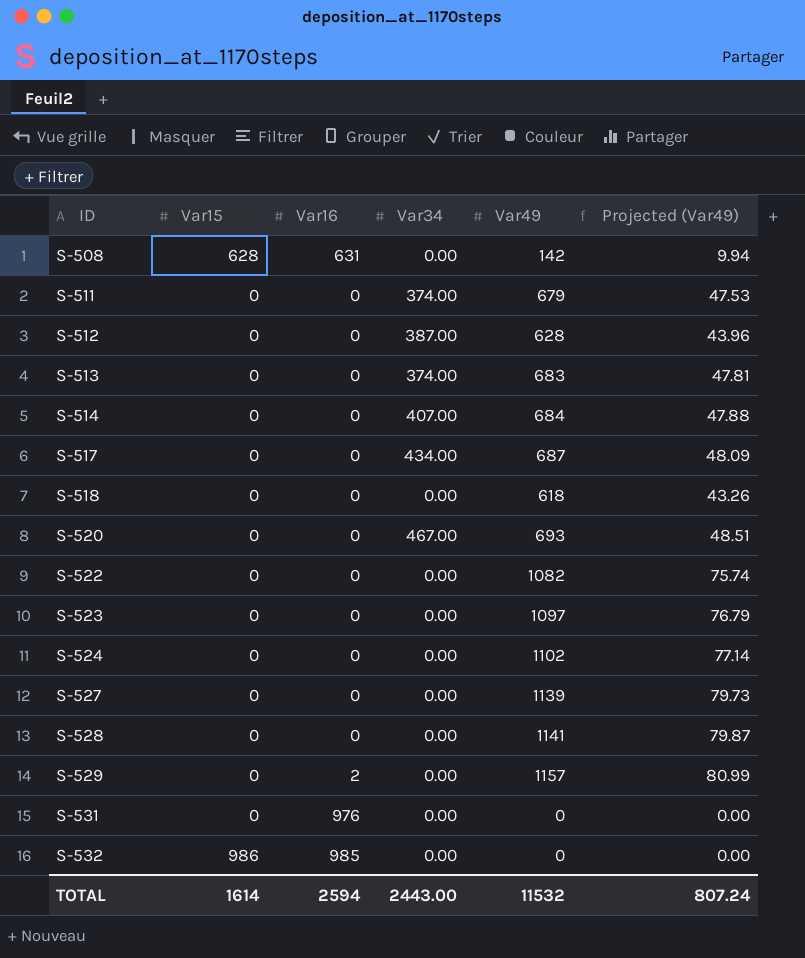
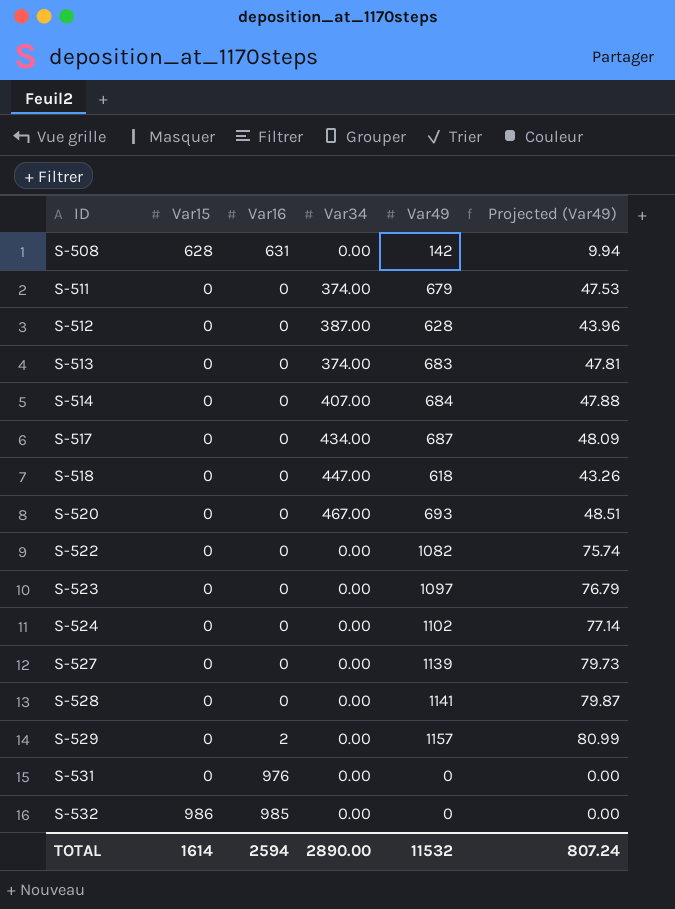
S-518 | Var34: 0.00 -> 447.00
TOTAL | Var34: 2443.00 -> 2890.00

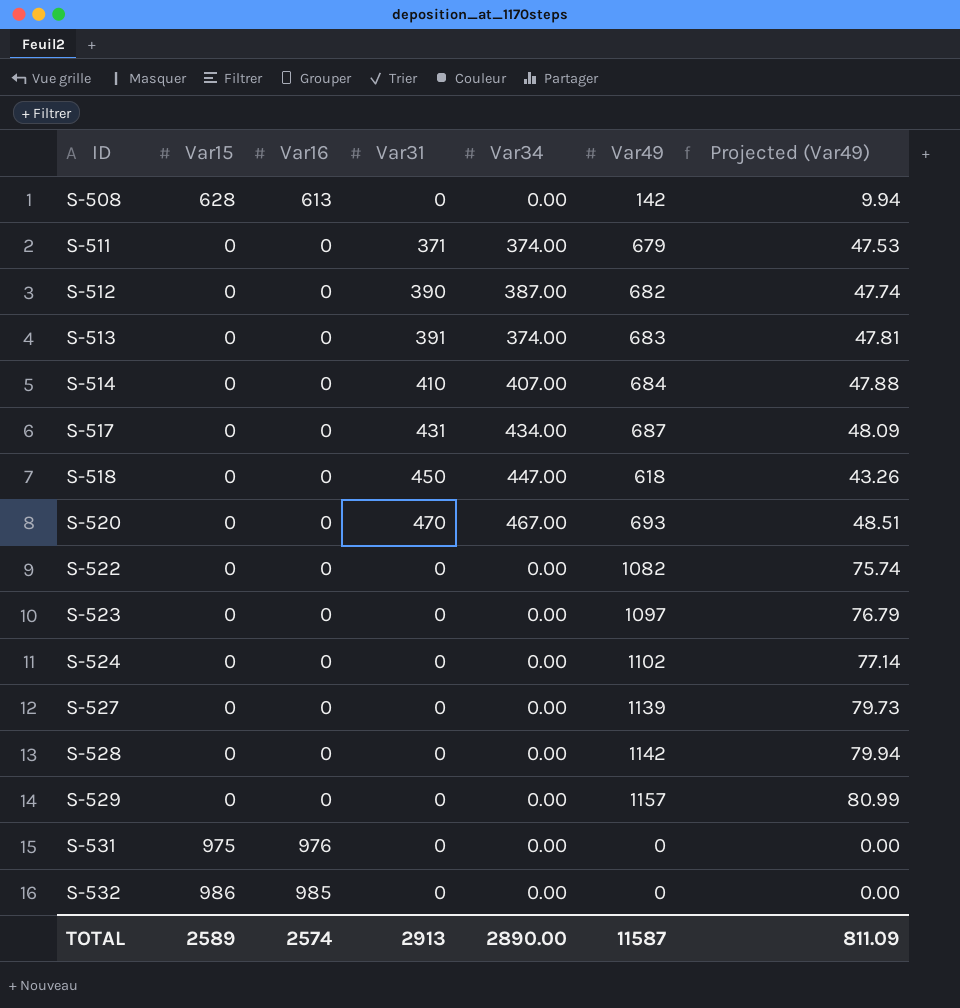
column Var31 | position: none -> 4
S-508 | Var16: 631 -> 613
S-512 | Var49: 628 -> 682
S-512 | Projected (Var49): 43.96 -> 47.74
S-528 | Var49: 1141 -> 1142
S-528 | Projected (Var49): 79.87 -> 79.94
S-529 | Var16: 2 -> 0
S-531 | Var15: 0 -> 975
TOTAL | Var15: 1614 -> 2589
TOTAL | Var16: 2594 -> 2574
TOTAL | Var49: 11532 -> 11587
TOTAL | Projected (Var49): 807.24 -> 811.09

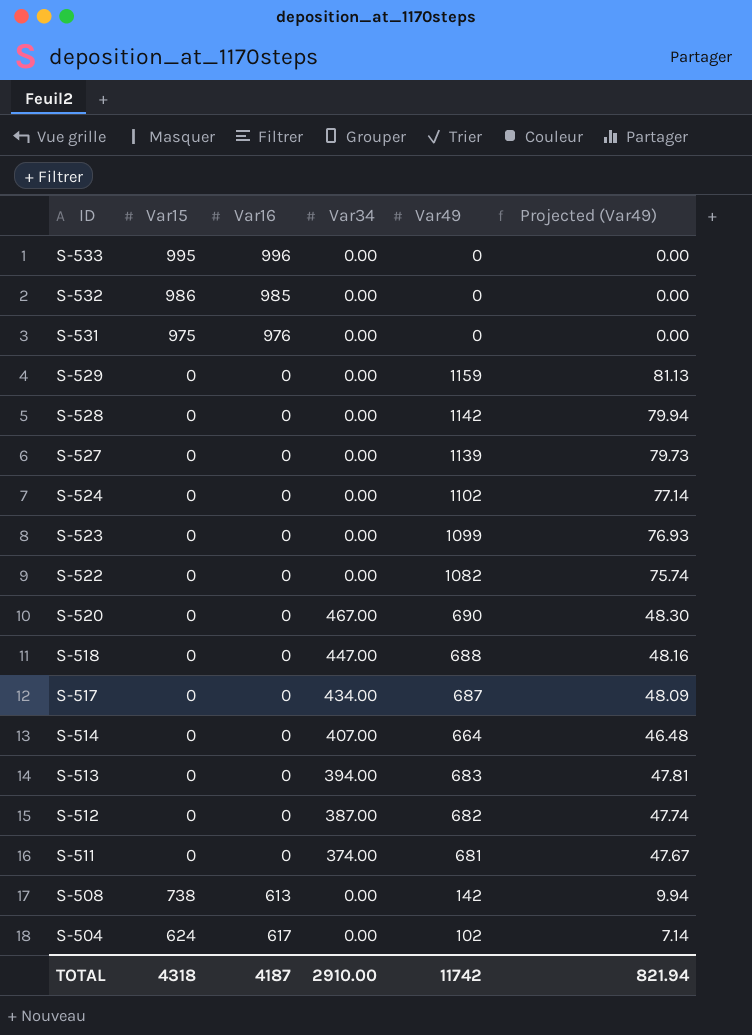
row order: ID ascending -> ID descending
column Var31 | position: 4 -> none
row S-533: none -> 995 | 996 | 0.00 | 0 | 0.00
S-529 | Var49: 1157 -> 1159
S-529 | Projected (Var49): 80.99 -> 81.13
S-523 | Var49: 1097 -> 1099
S-523 | Projected (Var49): 76.79 -> 76.93
S-520 | Var49: 693 -> 690
S-520 | Projected (Var49): 48.51 -> 48.30
S-518 | Var49: 618 -> 688
S-518 | Projected (Var49): 43.26 -> 48.16
S-514 | Var49: 684 -> 664
S-514 | Projected (Var49): 47.88 -> 46.48
S-513 | Var34: 374.00 -> 394.00
S-511 | Var49: 679 -> 681
S-511 | Projected (Var49): 47.53 -> 47.67
S-508 | Var15: 628 -> 738
row S-504: none -> 624 | 617 | 0.00 | 102 | 7.14
TOTAL | Var15: 2589 -> 4318
TOTAL | Var16: 2574 -> 4187
TOTAL | Var34: 2890.00 -> 2910.00
TOTAL | Var49: 11587 -> 11742
TOTAL | Projected (Var49): 811.09 -> 821.94

